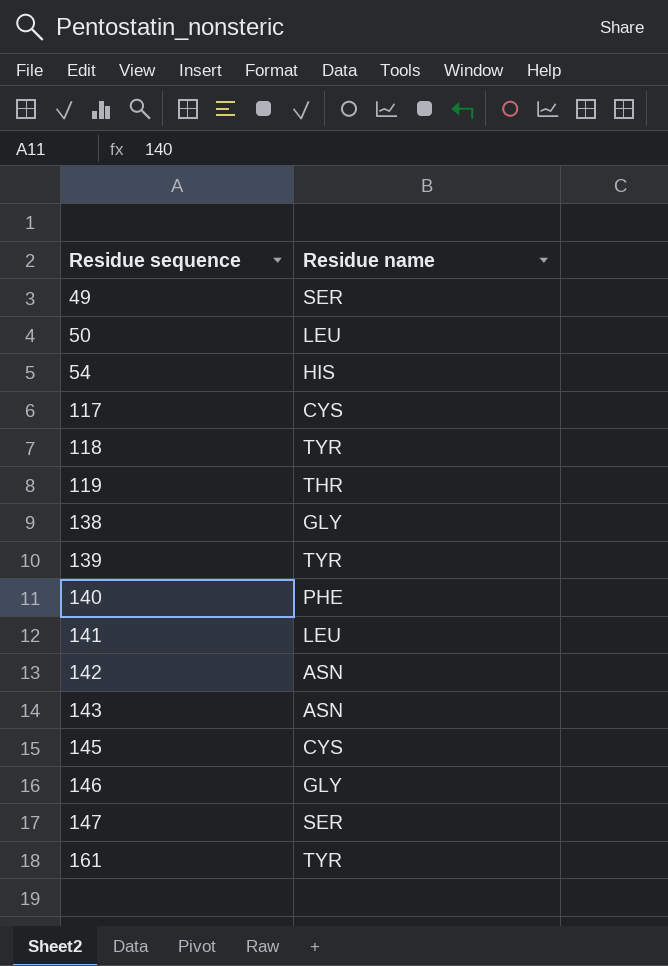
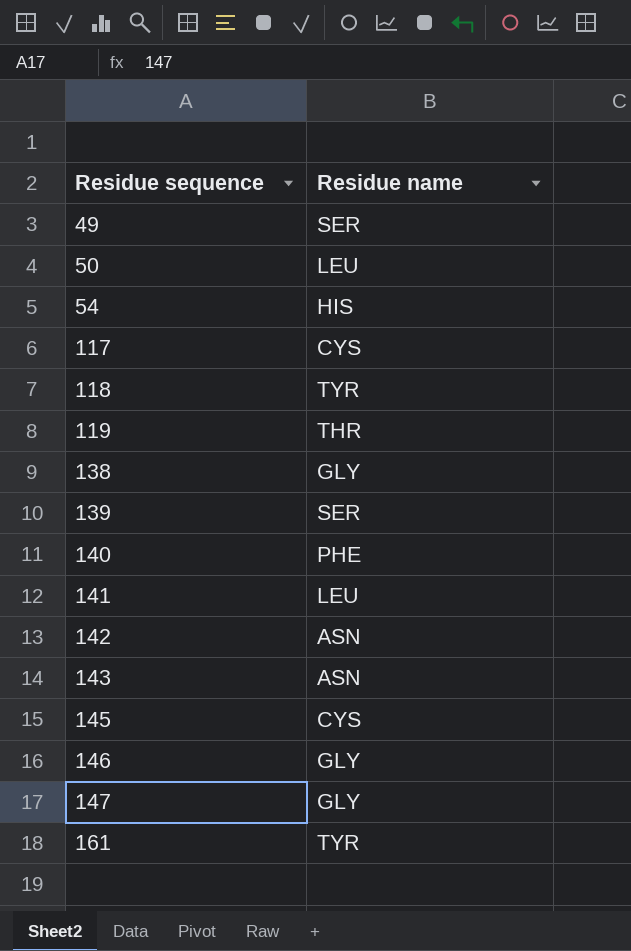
139 | Residue name: TYR -> SER
147 | Residue name: SER -> GLY

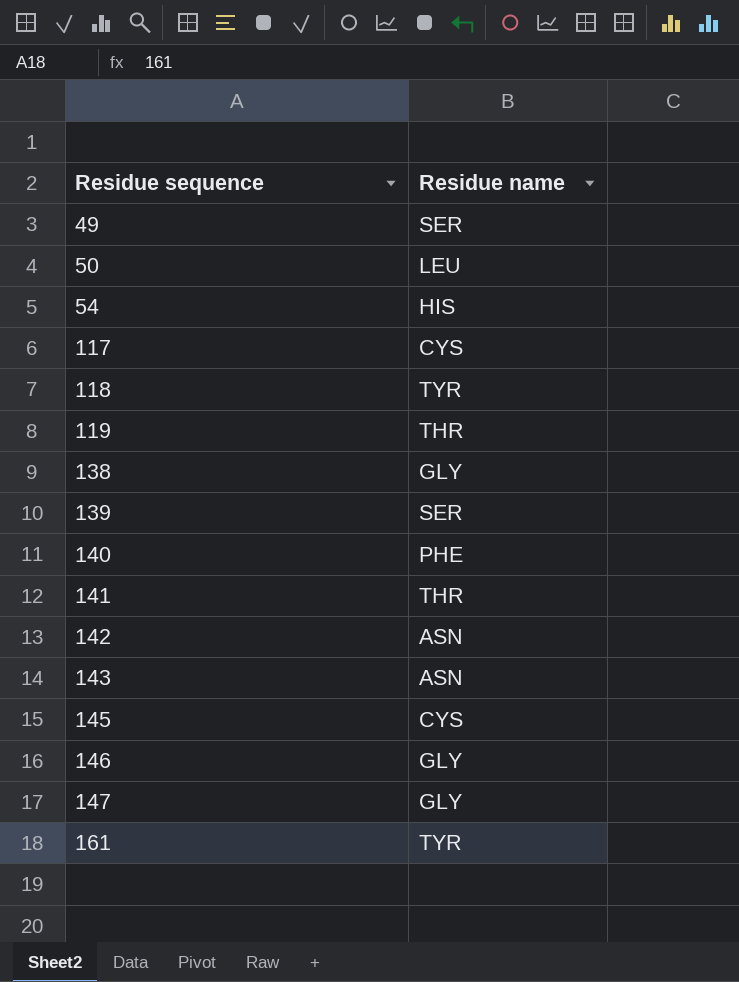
141 | Residue name: LEU -> THR

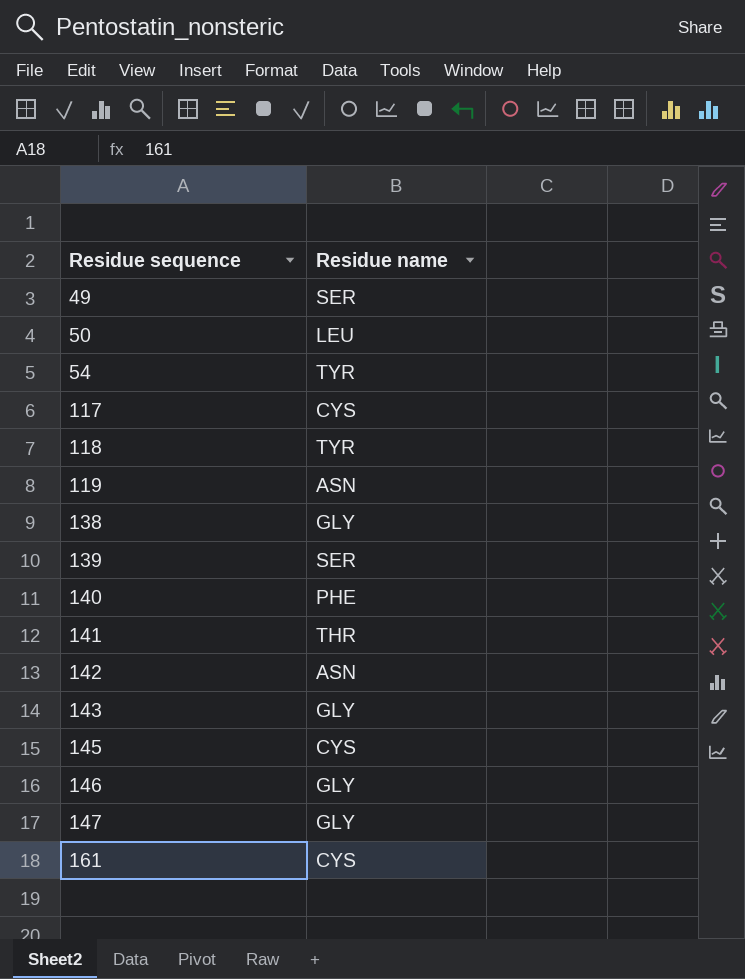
54 | Residue name: HIS -> TYR
119 | Residue name: THR -> ASN
143 | Residue name: ASN -> GLY
161 | Residue name: TYR -> CYS

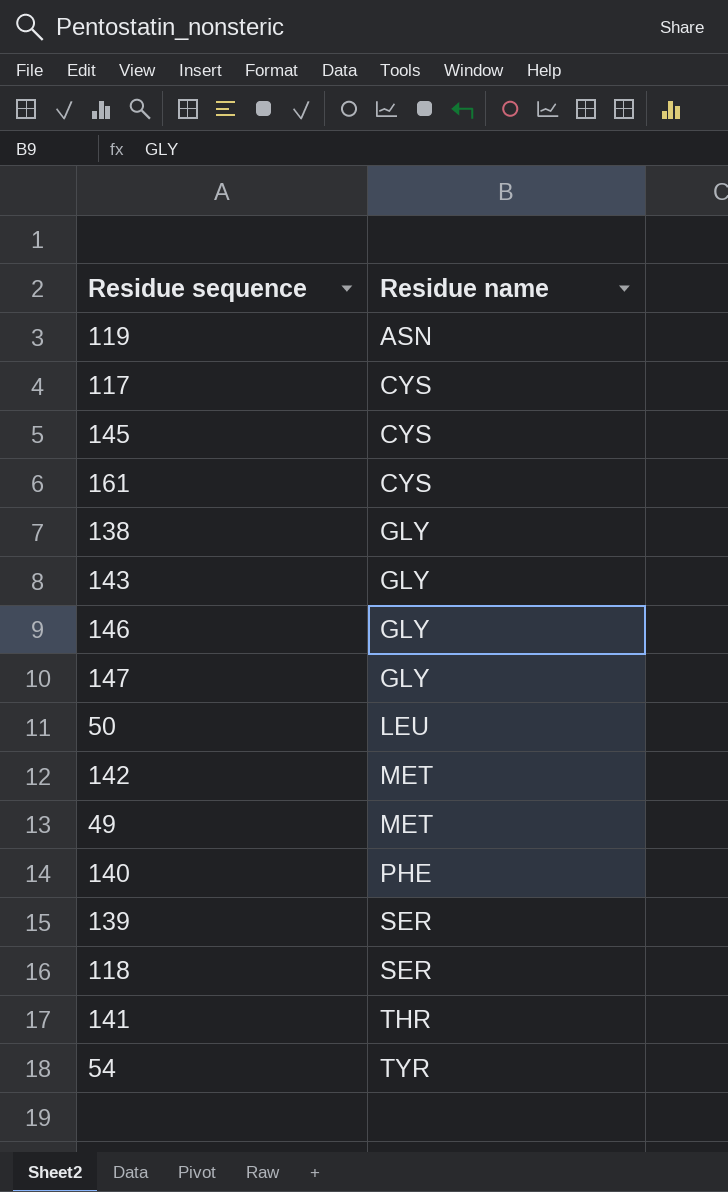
row order: Residue sequence ascending -> Residue name ascending
142 | Residue name: ASN -> MET
49 | Residue name: SER -> MET
118 | Residue name: TYR -> SER

